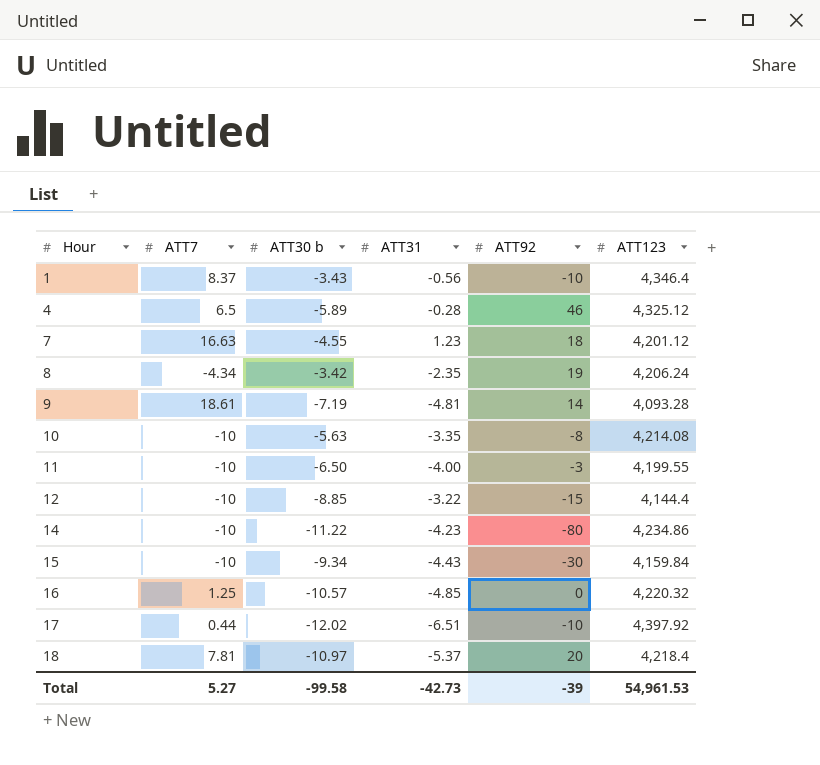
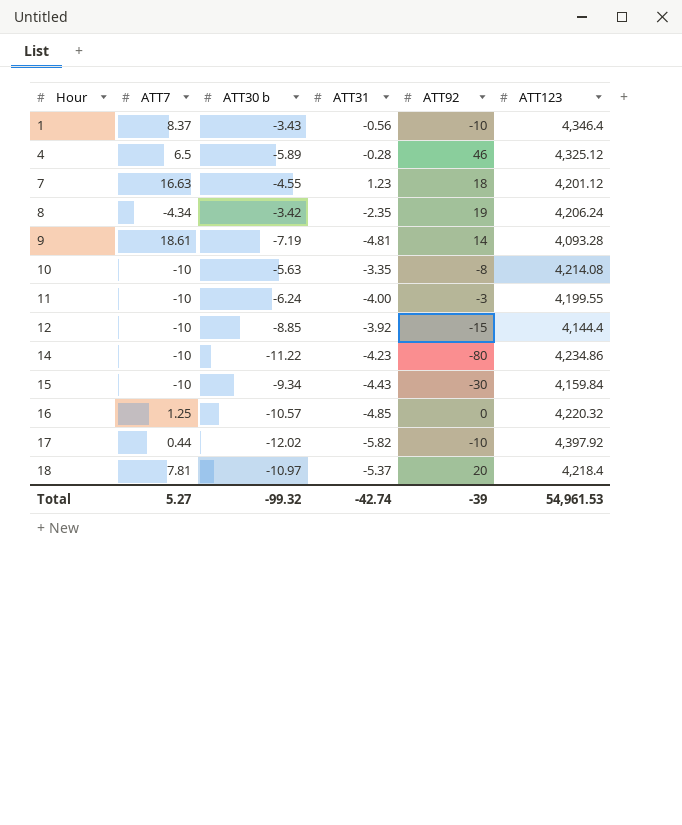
11 | ATT30 b: -6.50 -> -6.24
12 | ATT31: -3.22 -> -3.92
17 | ATT31: -6.51 -> -5.82
Total | ATT30 b: -99.58 -> -99.32
Total | ATT31: -42.73 -> -42.74

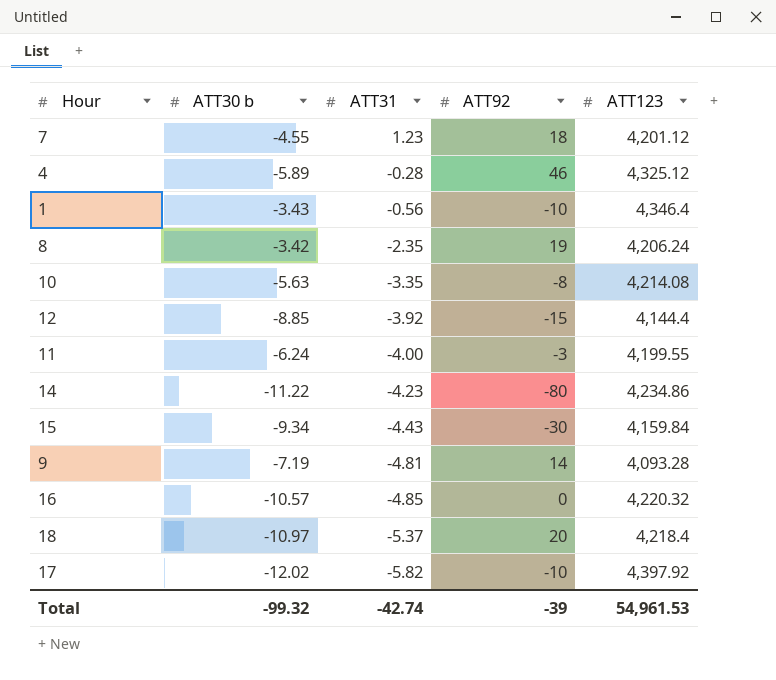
row order: Hour ascending -> ATT31 descending
column ATT7 | position: 2 -> none

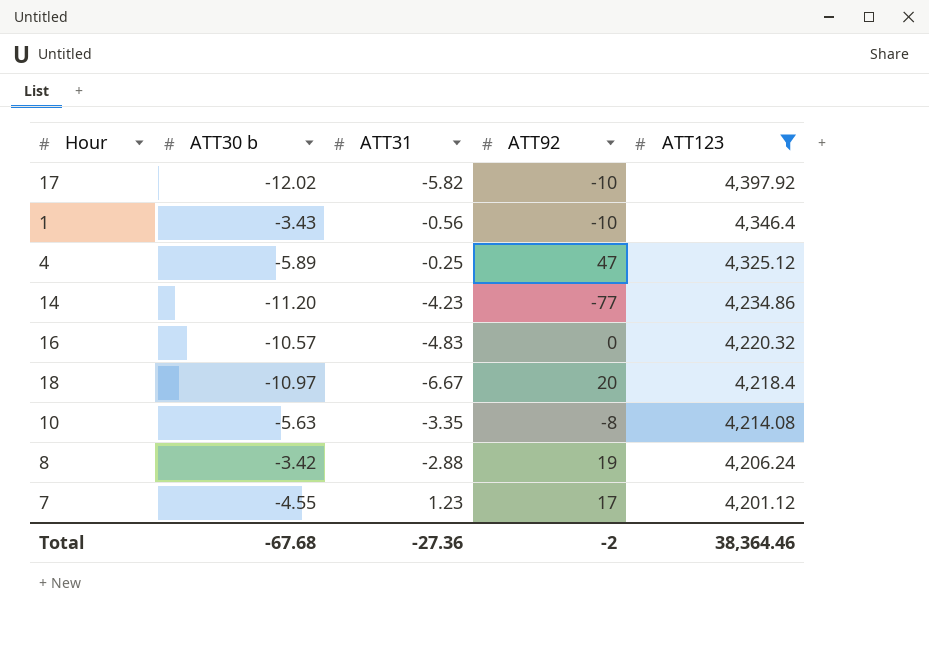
filter: none -> ATT123 >= 4,201.12
row order: ATT31 descending -> ATT123 descending
4 | ATT31: -0.28 -> -0.25
4 | ATT92: 46 -> 47
14 | ATT30 b: -11.22 -> -11.20
14 | ATT92: -80 -> -77
16 | ATT31: -4.85 -> -4.83
18 | ATT31: -5.37 -> -6.67
8 | ATT31: -2.35 -> -2.88
7 | ATT92: 18 -> 17
Total | ATT30 b: -99.32 -> -67.68
Total | ATT31: -42.74 -> -27.36
Total | ATT92: -39 -> -2
Total | ATT123: 54,961.53 -> 38,364.46

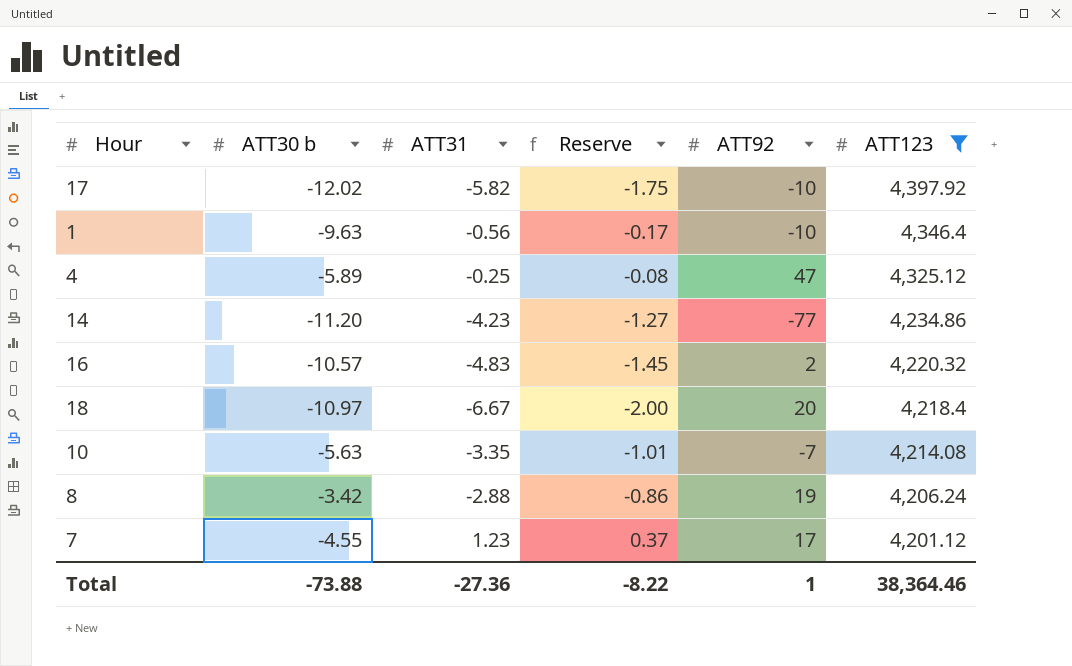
column Reserve | formula: none -> [ATT31] * 0.3
1 | ATT30 b: -3.43 -> -9.63
16 | ATT92: 0 -> 2
10 | ATT92: -8 -> -7
Total | ATT30 b: -67.68 -> -73.88
Total | ATT92: -2 -> 1

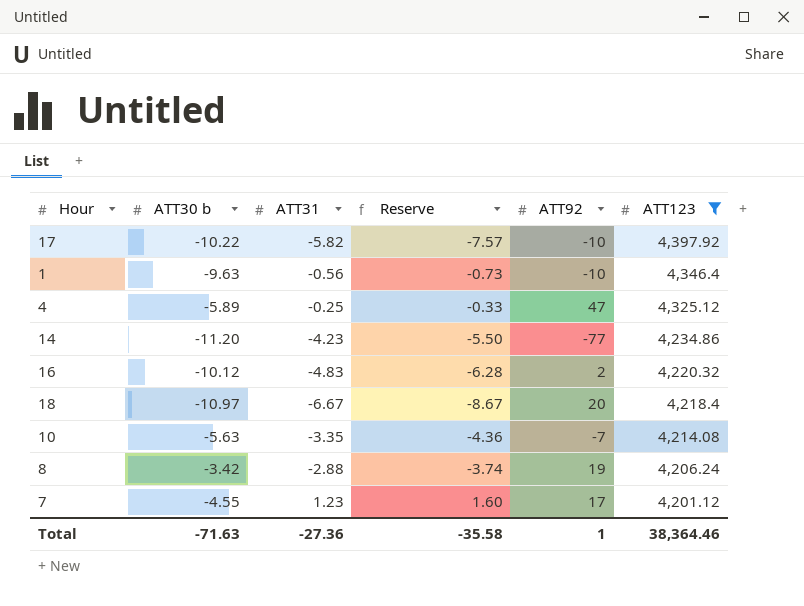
column Reserve | formula: [ATT31] * 0.3 -> [ATT31] * 1.3
17 | ATT30 b: -12.02 -> -10.22
16 | ATT30 b: -10.57 -> -10.12
Total | ATT30 b: -73.88 -> -71.63
Total | Reserve: -8.22 -> -35.58

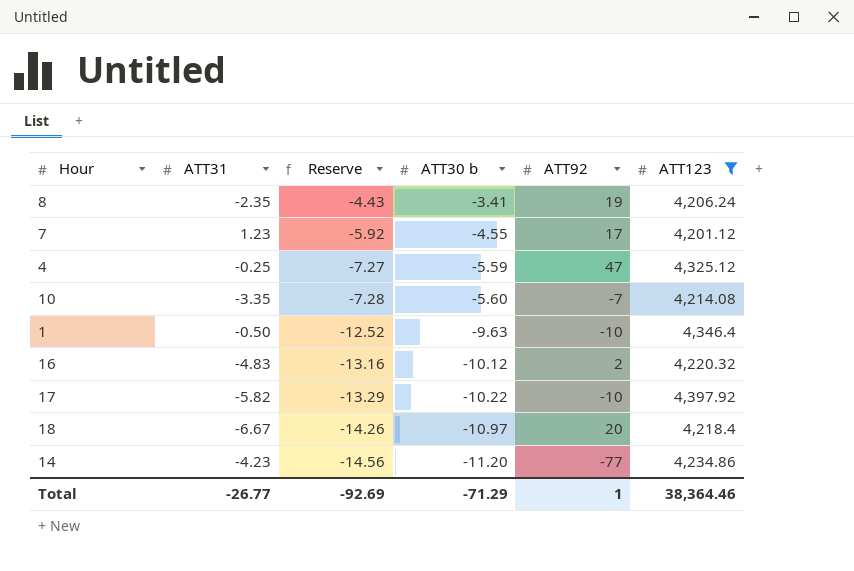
row order: ATT123 descending -> Reserve descending
column Reserve | formula: [ATT31] * 1.3 -> [ATT30 b] * 1.3
column ATT30 b | position: 2 -> 4
8 | ATT31: -2.88 -> -2.35
8 | ATT30 b: -3.42 -> -3.41
4 | ATT30 b: -5.89 -> -5.59
10 | ATT30 b: -5.63 -> -5.60
1 | ATT31: -0.56 -> -0.50
Total | ATT31: -27.36 -> -26.77
Total | Reserve: -35.58 -> -92.69
Total | ATT30 b: -71.63 -> -71.29

